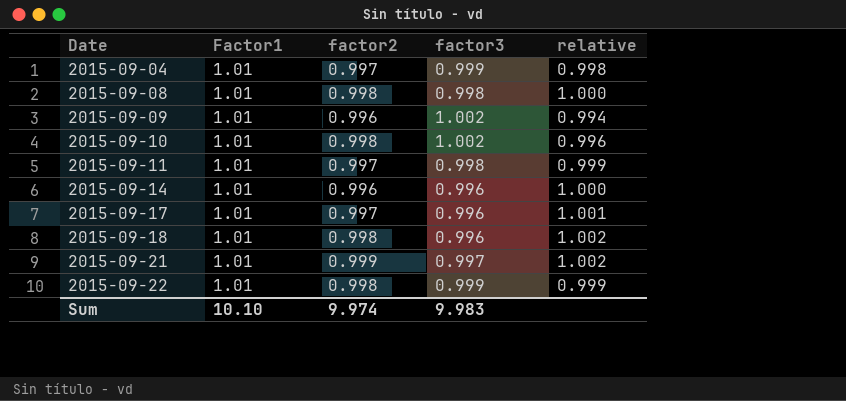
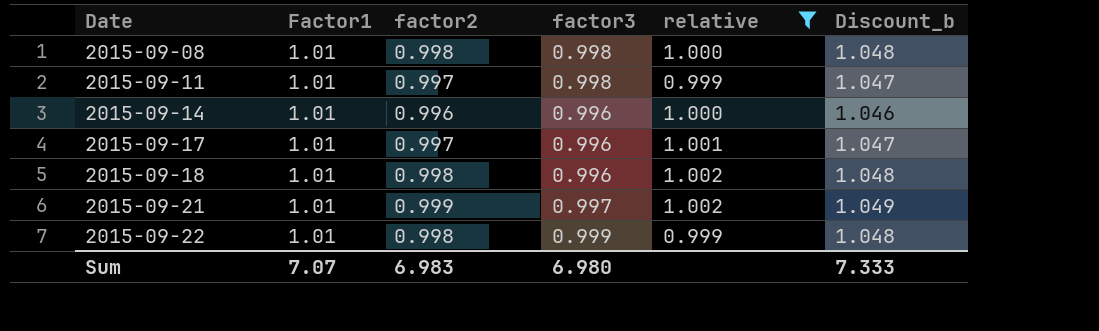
filter: none -> relative >= 0.999
column Discount_b | formula: none -> [factor2] * 1.05
Sum | Factor1: 10.10 -> 7.07
Sum | factor2: 9.974 -> 6.983
Sum | factor3: 9.983 -> 6.980

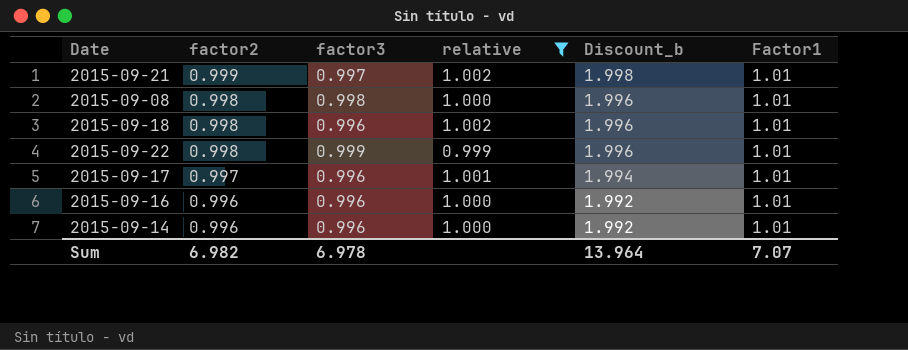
row order: Date ascending -> factor2 descending
column Discount_b | formula: [factor2] * 1.05 -> [factor2] * 2
column Factor1 | position: 2 -> 6
row 2015-09-11: 1.01 | 0.997 | 0.998 | 0.999 | 1.047 -> none
row 2015-09-16: none -> 0.996 | 0.996 | 1.000 | 1.992 | 1.01
Sum | factor2: 6.983 -> 6.982
Sum | factor3: 6.980 -> 6.978
Sum | Discount_b: 7.333 -> 13.964

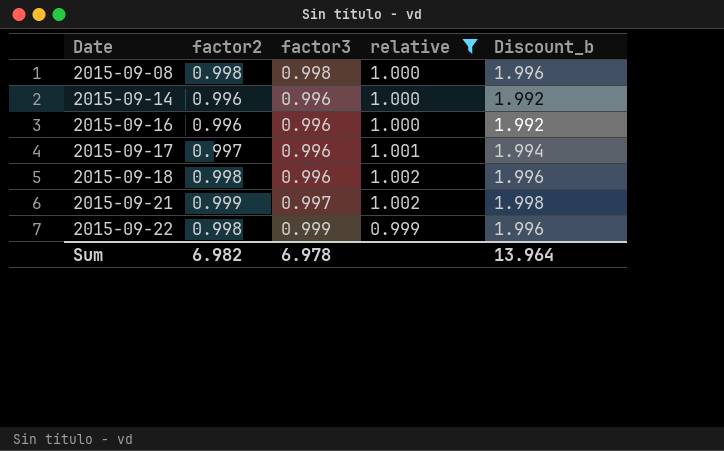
row order: factor2 descending -> Date ascending
column Factor1 | position: 6 -> none

